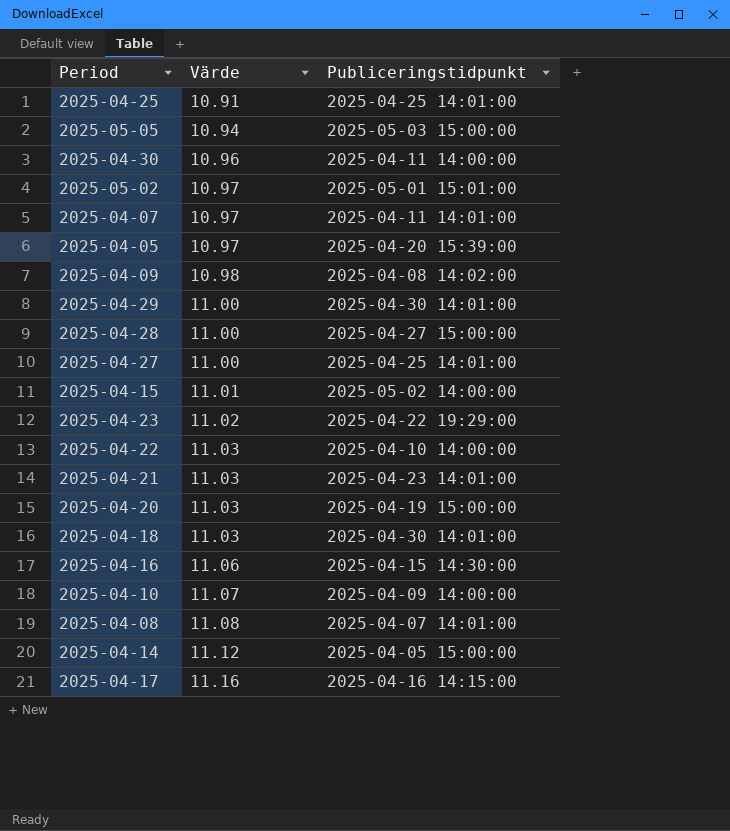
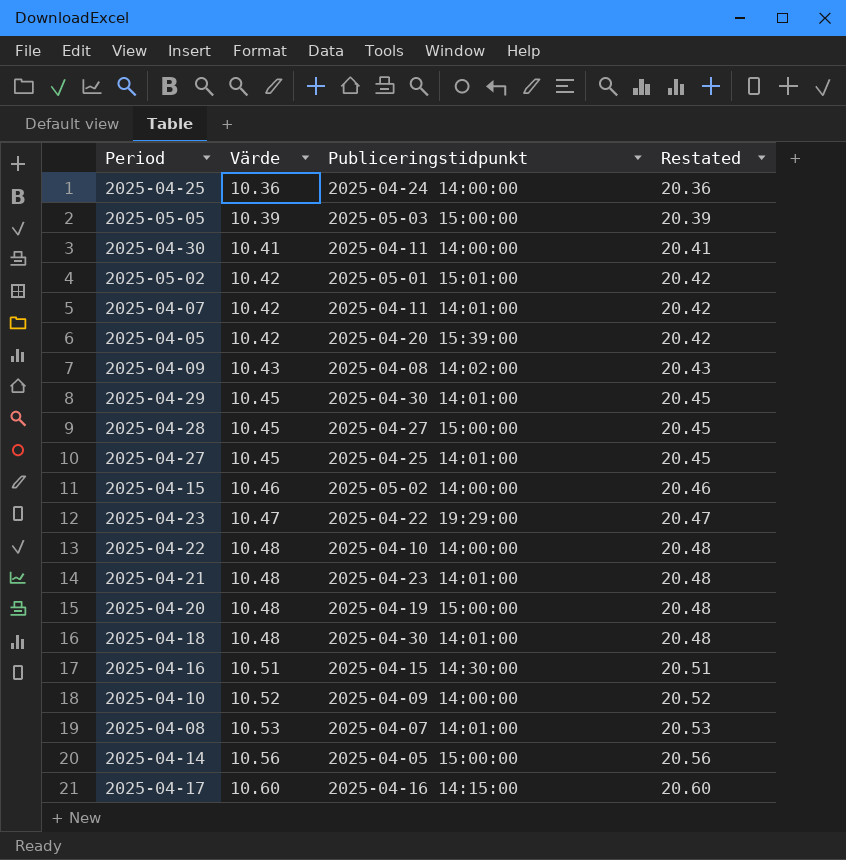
column Restated | formula: none -> [Värde] + 10
2025-04-25 | Värde: 10.91 -> 10.36
2025-04-25 | Publiceringstidpunkt: 2025-04-25 14:01:00 -> 2025-04-24 14:00:00
2025-05-05 | Värde: 10.94 -> 10.39
2025-04-30 | Värde: 10.96 -> 10.41
2025-05-02 | Värde: 10.97 -> 10.42
2025-04-07 | Värde: 10.97 -> 10.42
2025-04-05 | Värde: 10.97 -> 10.42
2025-04-09 | Värde: 10.98 -> 10.43
2025-04-29 | Värde: 11.00 -> 10.45
2025-04-28 | Värde: 11.00 -> 10.45
2025-04-27 | Värde: 11.00 -> 10.45
2025-04-15 | Värde: 11.01 -> 10.46
2025-04-23 | Värde: 11.02 -> 10.47
2025-04-22 | Värde: 11.03 -> 10.48
2025-04-21 | Värde: 11.03 -> 10.48
2025-04-20 | Värde: 11.03 -> 10.48
2025-04-18 | Värde: 11.03 -> 10.48
2025-04-16 | Värde: 11.06 -> 10.51
2025-04-10 | Värde: 11.07 -> 10.52
2025-04-08 | Värde: 11.08 -> 10.53
2025-04-14 | Värde: 11.12 -> 10.56
2025-04-17 | Värde: 11.16 -> 10.60

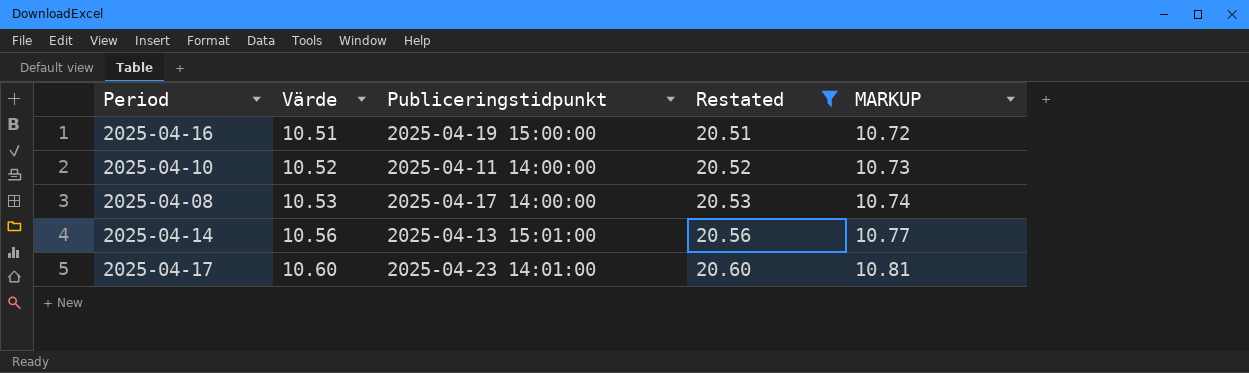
filter: none -> Restated >= 20.51
column MARKUP | formula: none -> [Värde] * 1.02
2025-04-16 | Publiceringstidpunkt: 2025-04-15 14:30:00 -> 2025-04-19 15:00:00
2025-04-10 | Publiceringstidpunkt: 2025-04-09 14:00:00 -> 2025-04-11 14:00:00
2025-04-08 | Publiceringstidpunkt: 2025-04-07 14:01:00 -> 2025-04-17 14:00:00
2025-04-14 | Publiceringstidpunkt: 2025-04-05 15:00:00 -> 2025-04-13 15:01:00
2025-04-17 | Publiceringstidpunkt: 2025-04-16 14:15:00 -> 2025-04-23 14:01:00

